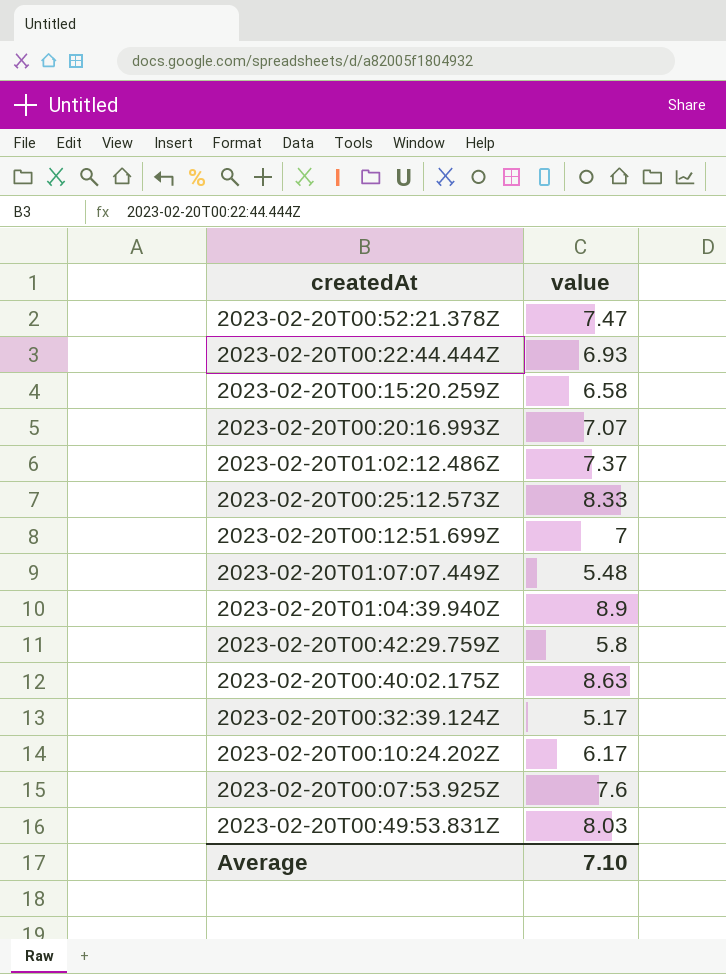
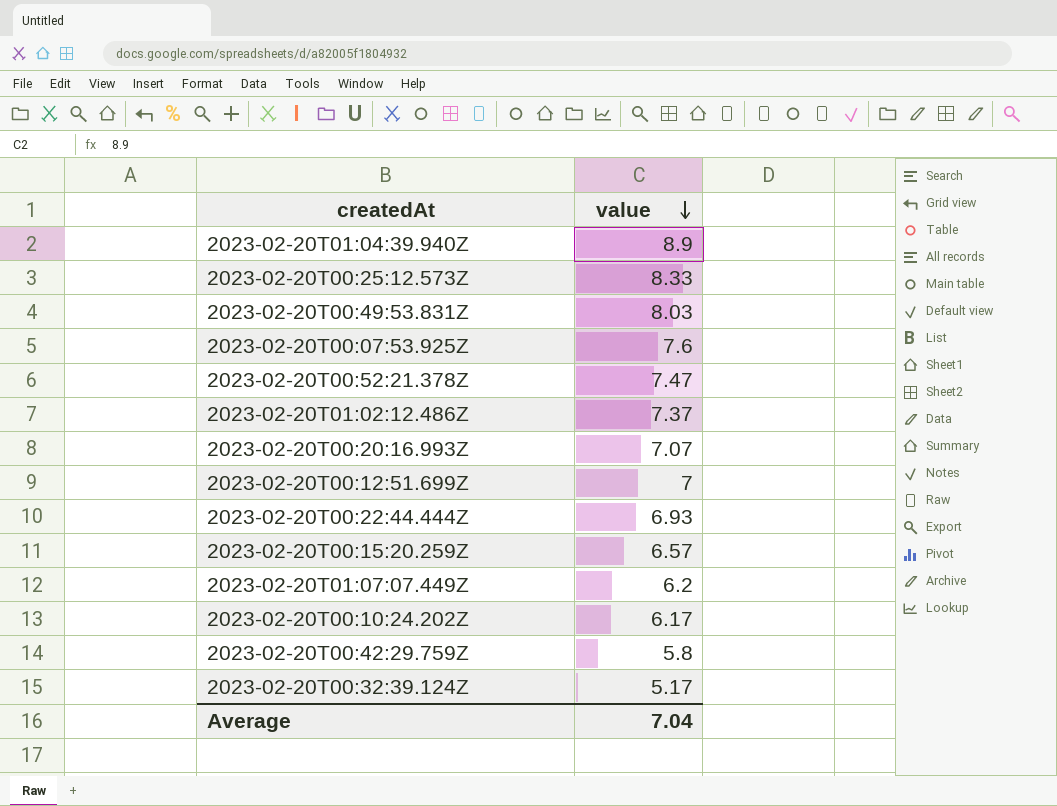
row order: none -> value descending
row 2023-02-20T00:40:02.175Z: 8.63 -> none
2023-02-20T00:15:20.259Z | value: 6.58 -> 6.57
2023-02-20T01:07:07.449Z | value: 5.48 -> 6.2
Average | value: 7.10 -> 7.04

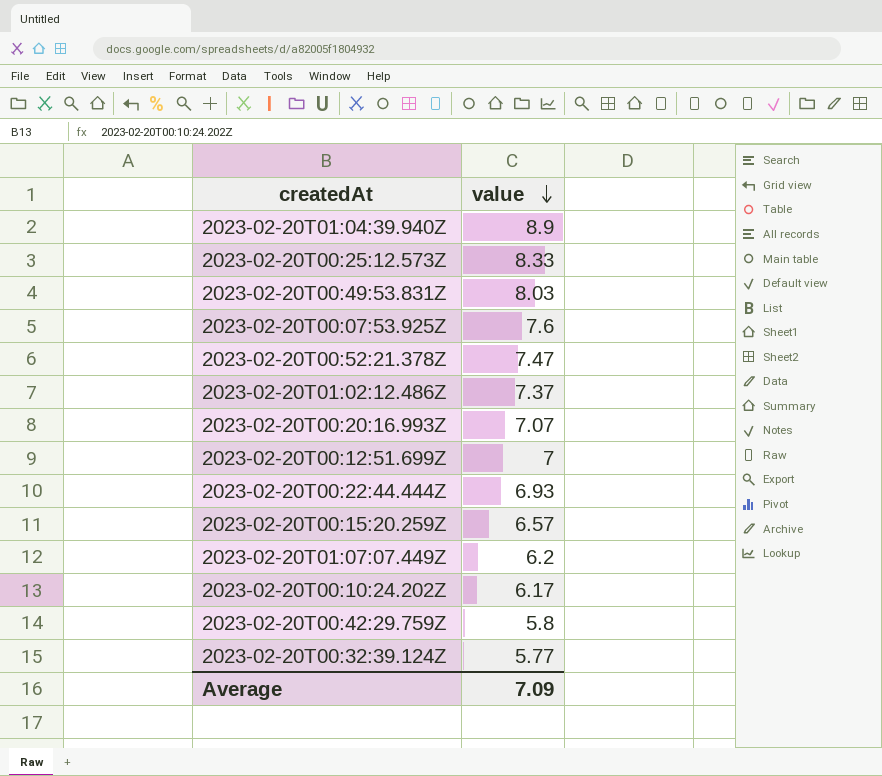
2023-02-20T00:32:39.124Z | value: 5.17 -> 5.77
Average | value: 7.04 -> 7.09

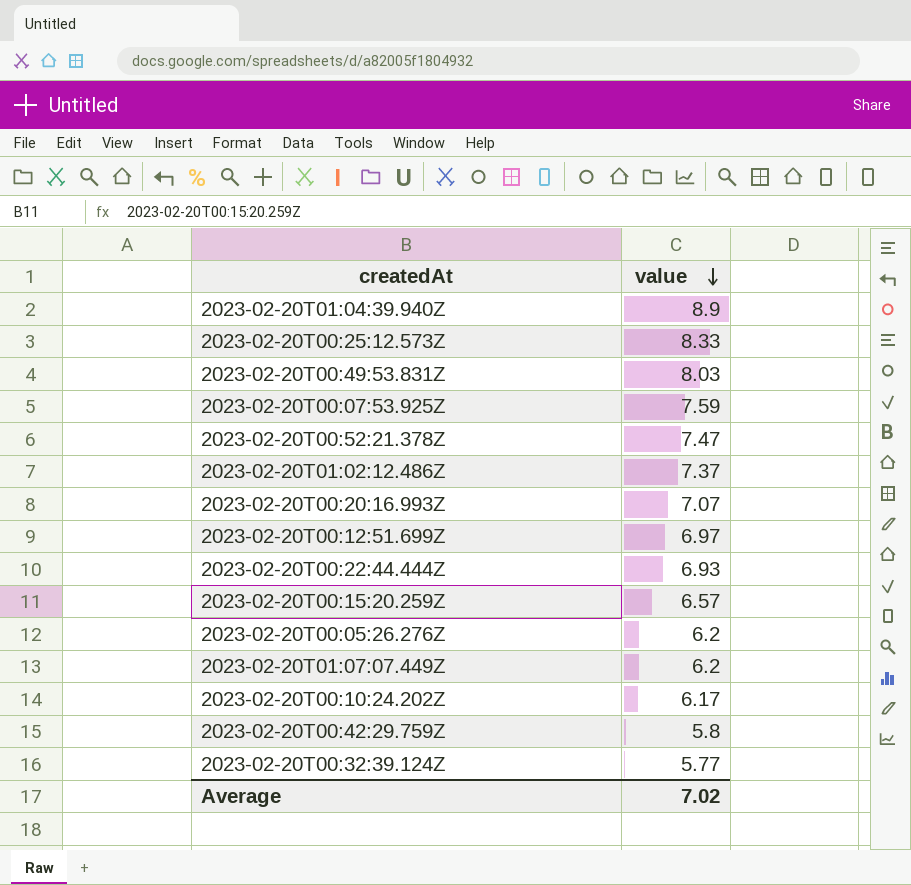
2023-02-20T00:07:53.925Z | value: 7.6 -> 7.59
2023-02-20T00:12:51.699Z | value: 7 -> 6.97
row 2023-02-20T00:05:26.276Z: none -> 6.2
Average | value: 7.09 -> 7.02

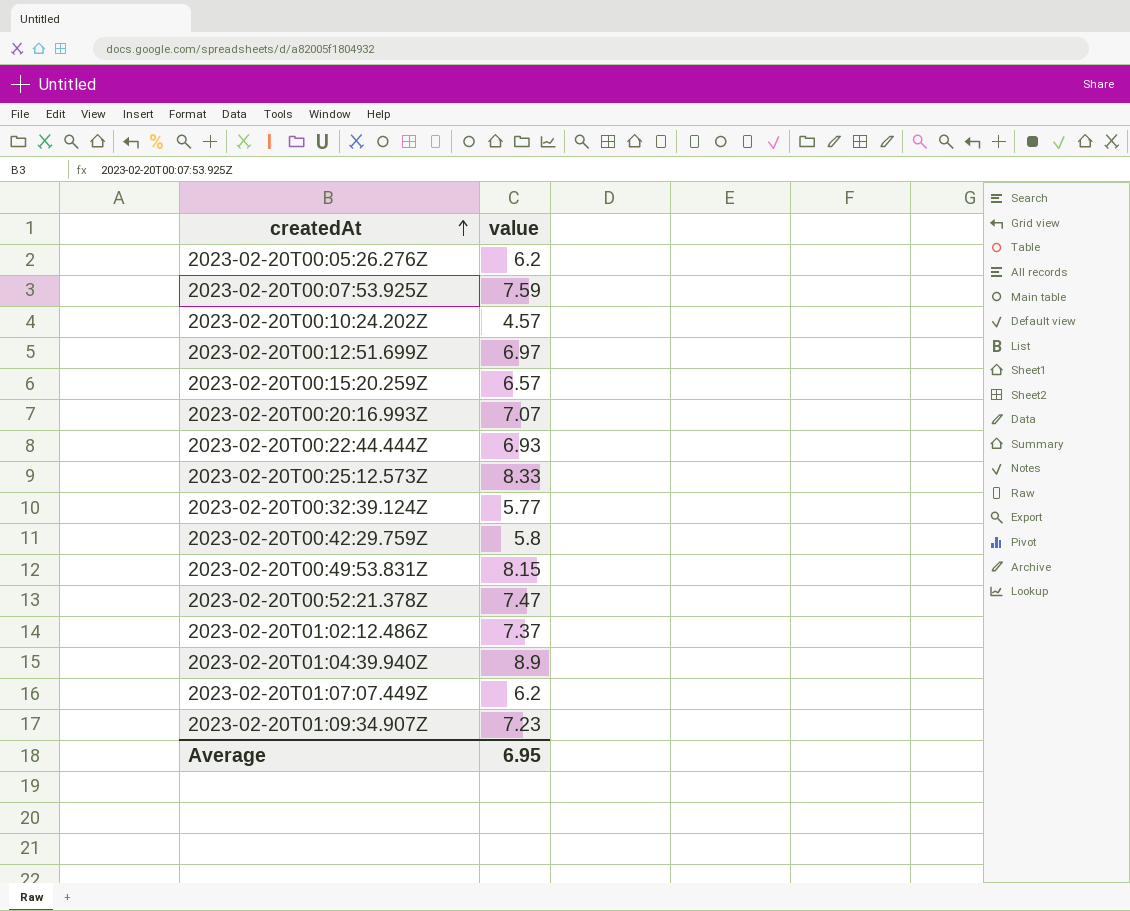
row order: value descending -> createdAt ascending
2023-02-20T00:10:24.202Z | value: 6.17 -> 4.57
2023-02-20T00:49:53.831Z | value: 8.03 -> 8.15
row 2023-02-20T01:09:34.907Z: none -> 7.23
Average | value: 7.02 -> 6.95

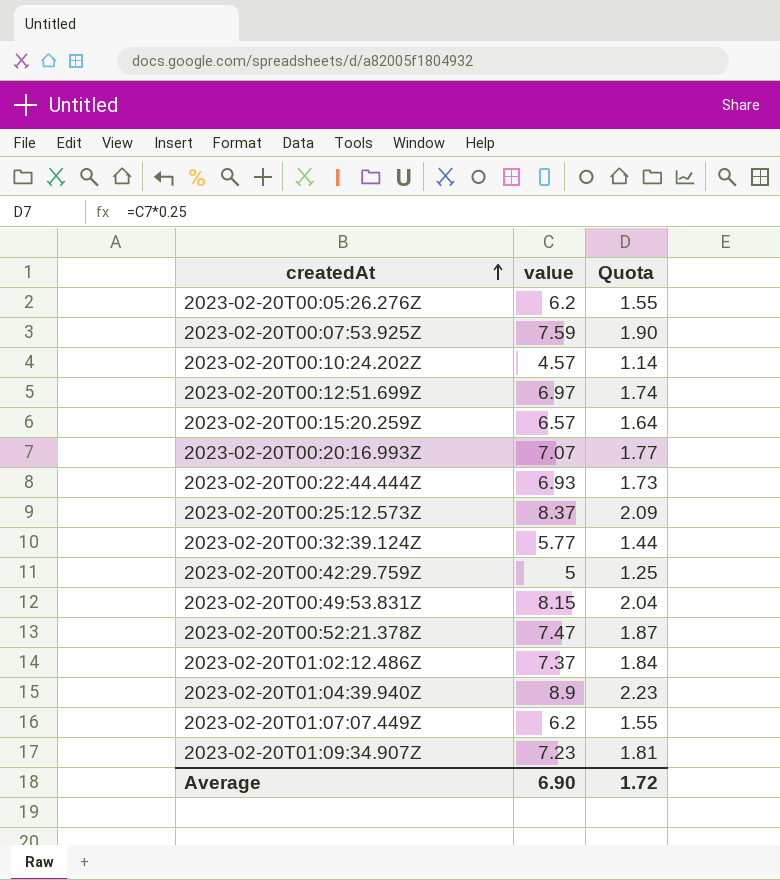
column Quota | formula: none -> [value] * 0.25
2023-02-20T00:25:12.573Z | value: 8.33 -> 8.37
2023-02-20T00:42:29.759Z | value: 5.8 -> 5
Average | value: 6.95 -> 6.90

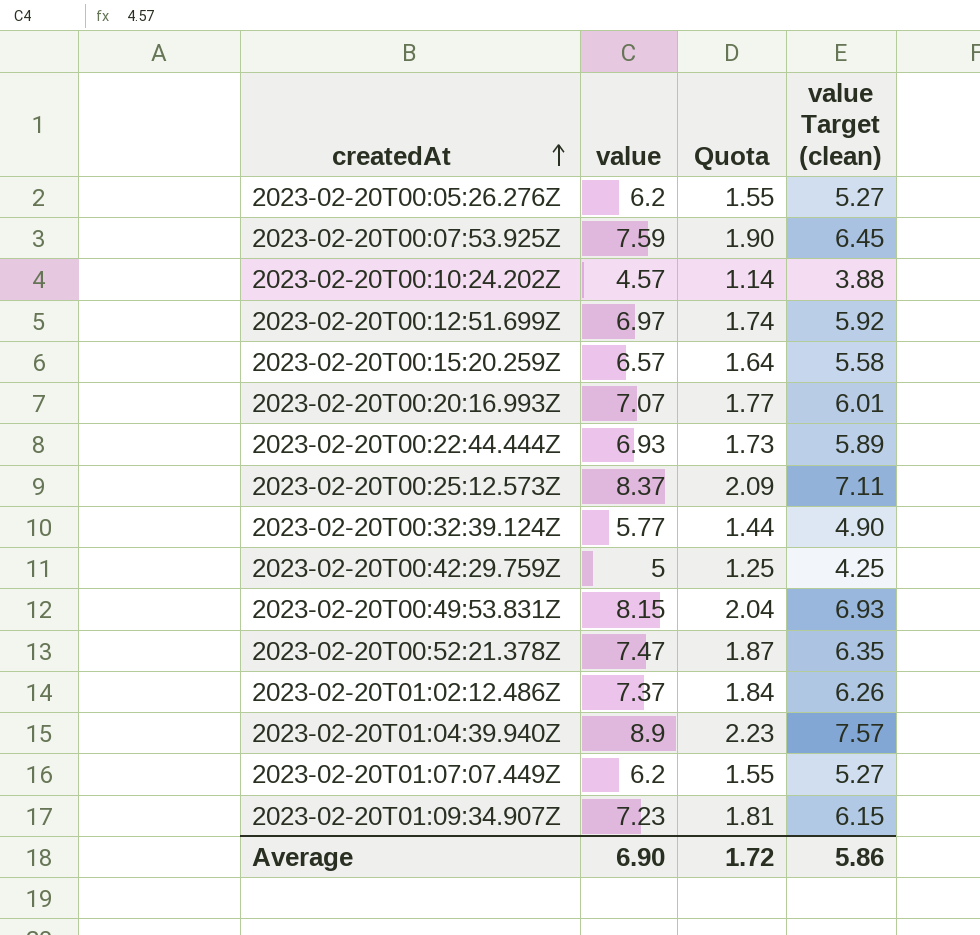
column value Target (clean) | formula: none -> [value] * 0.85

